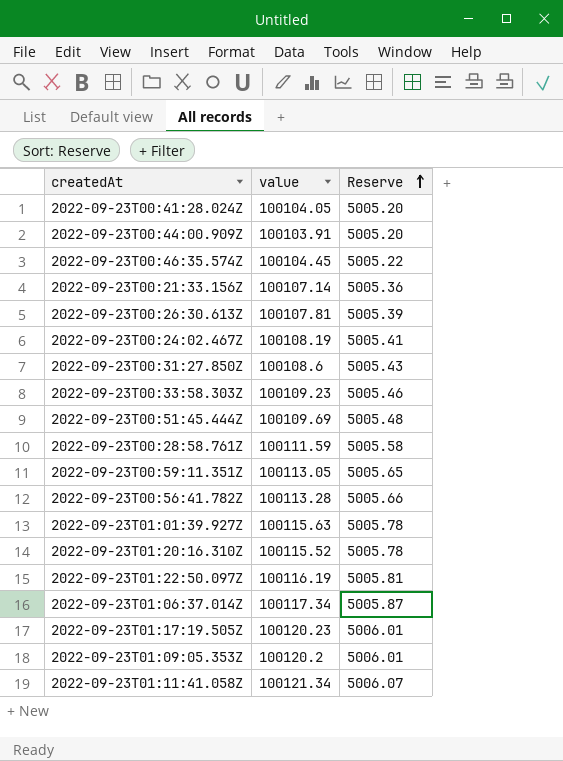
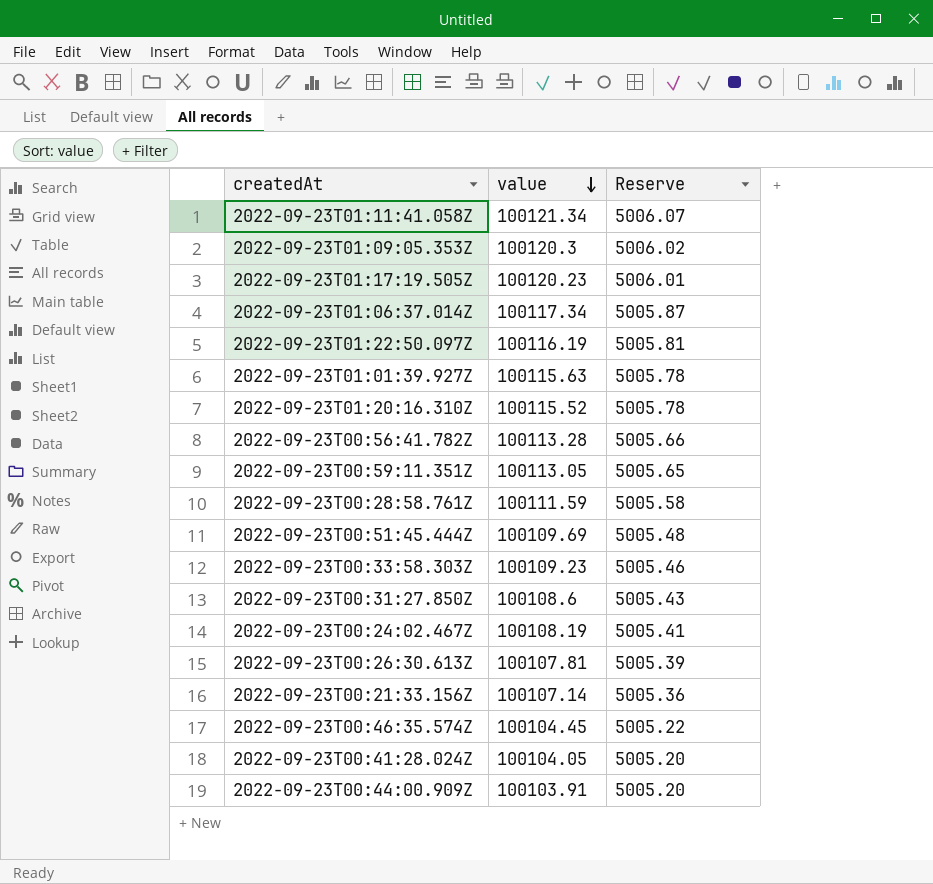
row order: Reserve ascending -> value descending
2022-09-23T01:09:05.353Z | value: 100120.2 -> 100120.3
2022-09-23T01:09:05.353Z | Reserve: 5006.01 -> 5006.02

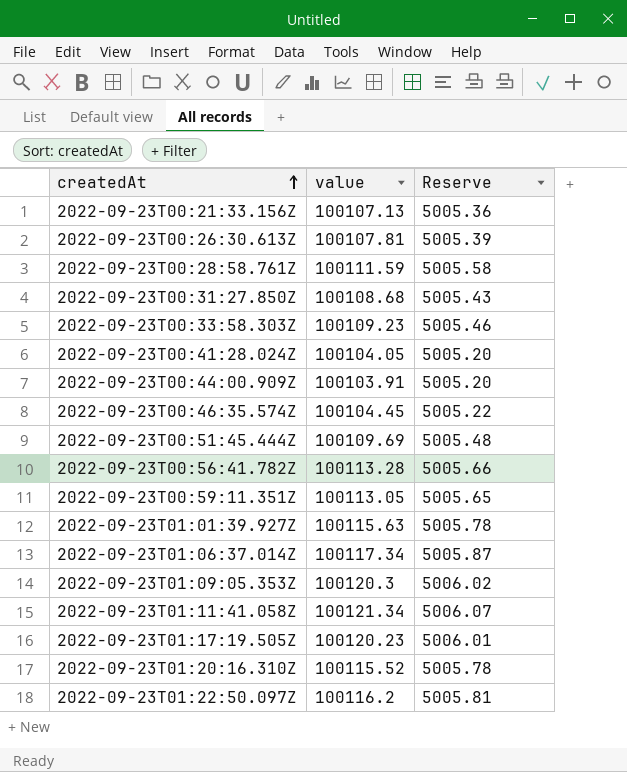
row order: value descending -> createdAt ascending
row 2022-09-23T00:24:02.467Z: 100108.19 | 5005.41 -> none
2022-09-23T00:21:33.156Z | value: 100107.14 -> 100107.13
2022-09-23T00:31:27.850Z | value: 100108.6 -> 100108.68
2022-09-23T01:22:50.097Z | value: 100116.19 -> 100116.2

